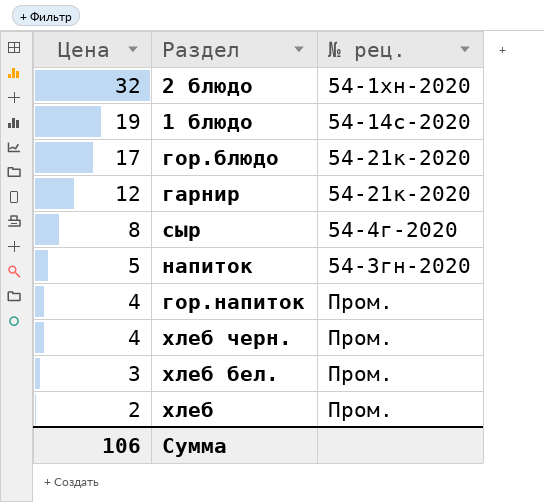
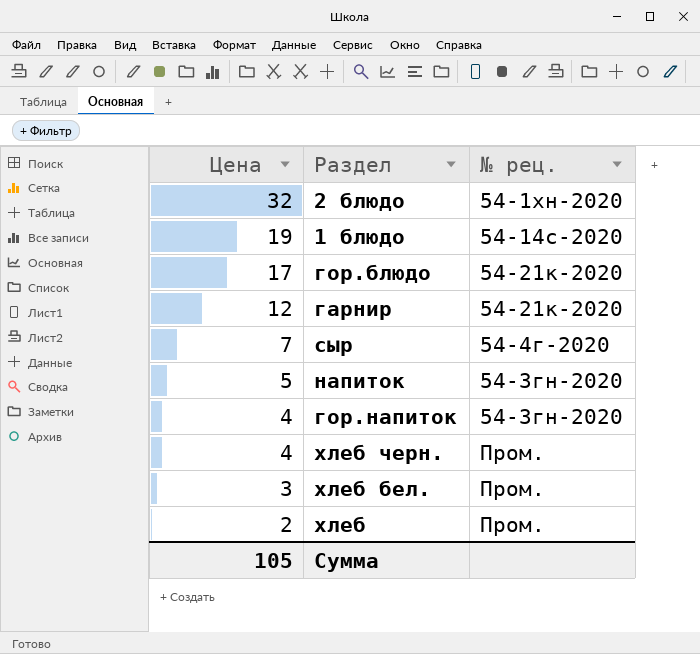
сыр | Цена: 8 -> 7
гор.напиток | № рец.: Пром. -> 54-3гн-2020
Сумма | Цена: 106 -> 105

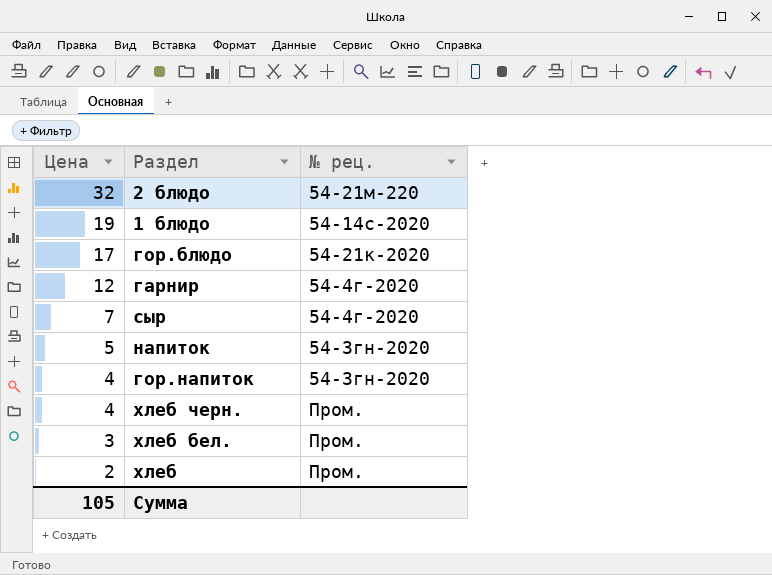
2 блюдо | № рец.: 54-1хн-2020 -> 54-21м-220
гарнир | № рец.: 54-21к-2020 -> 54-4г-2020

